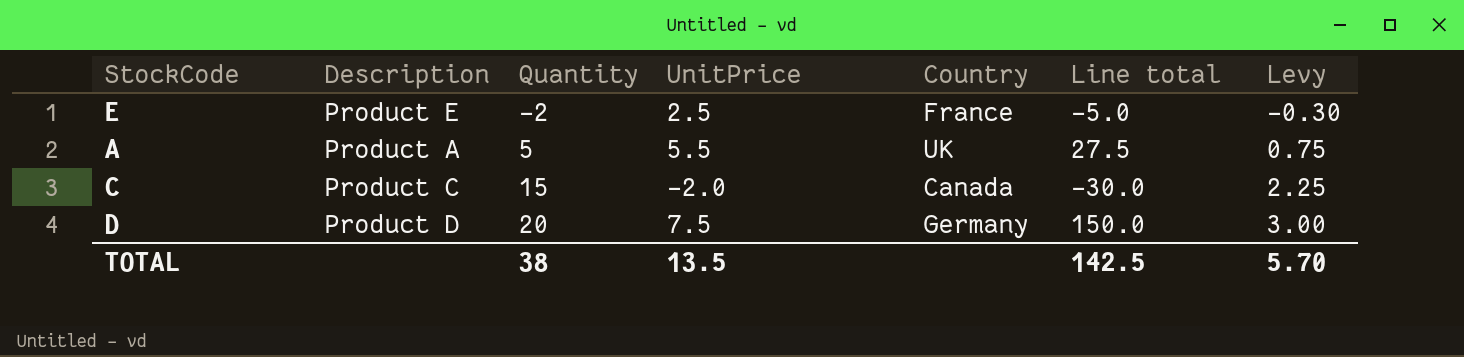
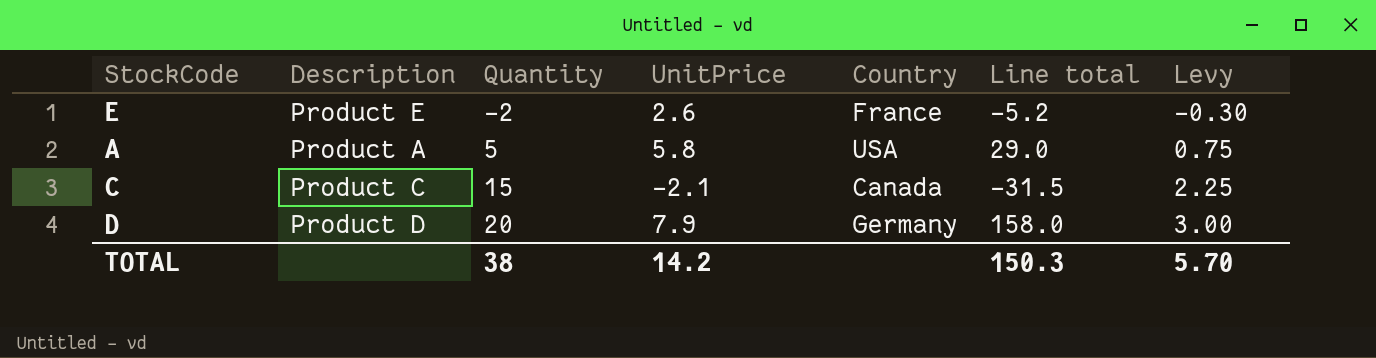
E | UnitPrice: 2.5 -> 2.6
E | Line total: -5.0 -> -5.2
A | UnitPrice: 5.5 -> 5.8
A | Country: UK -> USA
A | Line total: 27.5 -> 29.0
C | UnitPrice: -2.0 -> -2.1
C | Line total: -30.0 -> -31.5
D | UnitPrice: 7.5 -> 7.9
D | Line total: 150.0 -> 158.0
TOTAL | UnitPrice: 13.5 -> 14.2
TOTAL | Line total: 142.5 -> 150.3

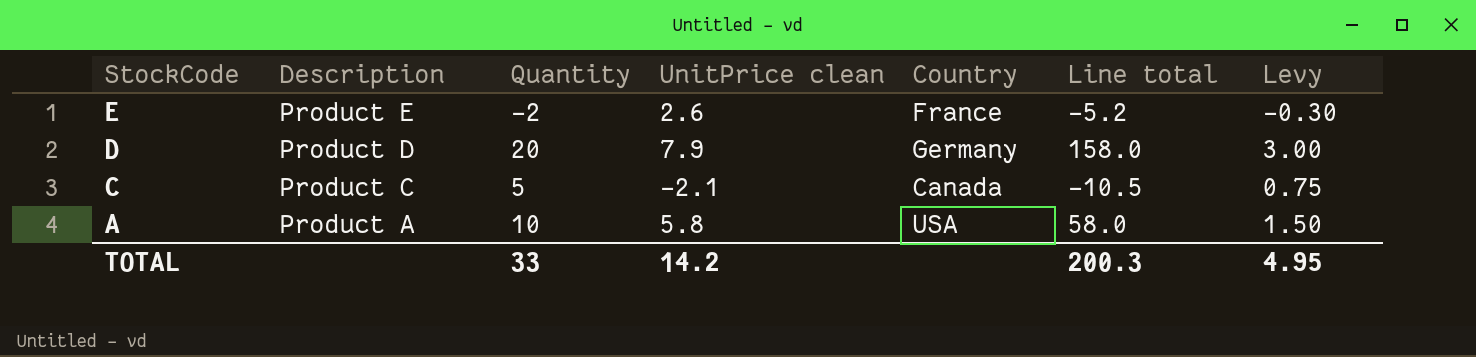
row order: Quantity ascending -> StockCode descending
column name: UnitPrice -> UnitPrice clean
C | Quantity: 15 -> 5
C | Line total: -31.5 -> -10.5
C | Levy: 2.25 -> 0.75
A | Quantity: 5 -> 10
A | Line total: 29.0 -> 58.0
A | Levy: 0.75 -> 1.50
TOTAL | Quantity: 38 -> 33
TOTAL | Line total: 150.3 -> 200.3
TOTAL | Levy: 5.70 -> 4.95

